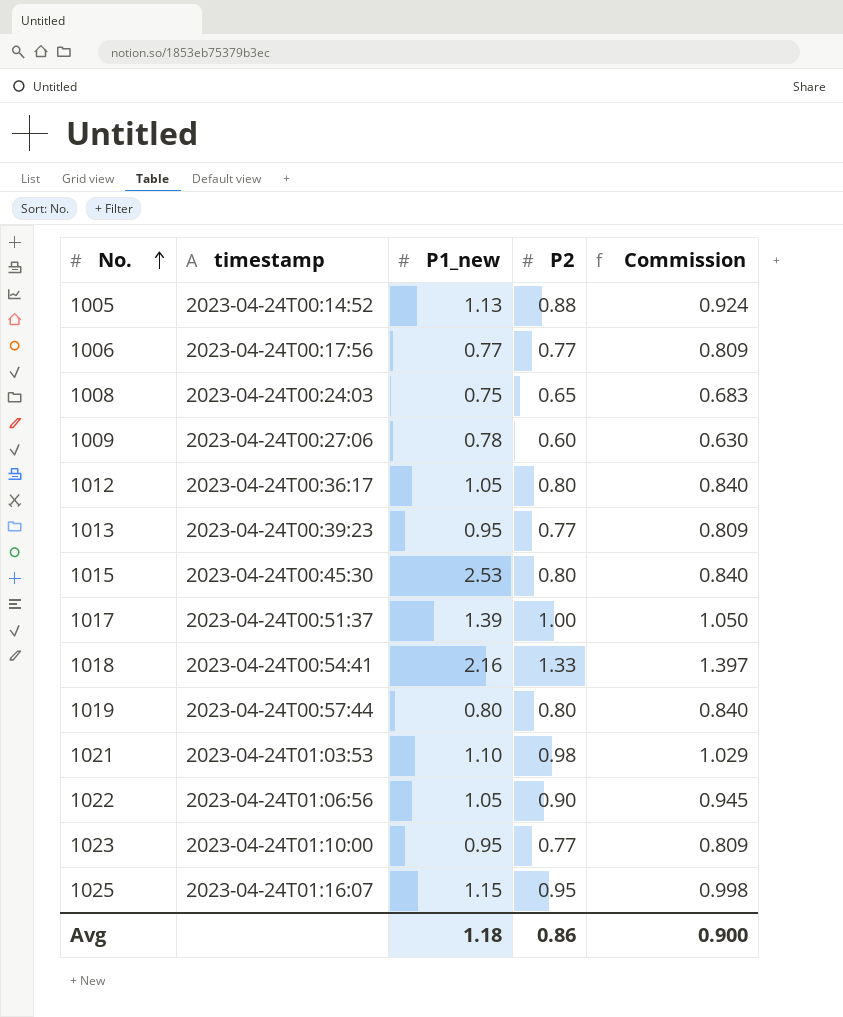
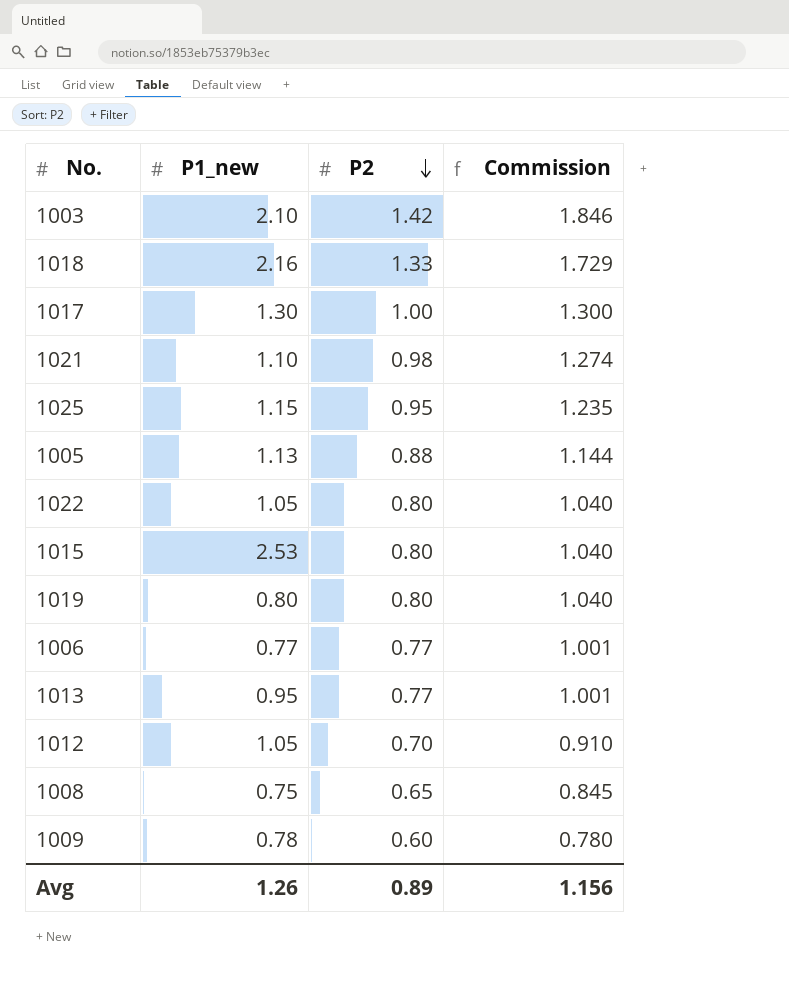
row order: No. ascending -> P2 descending
column timestamp | position: 2 -> none
column Commission | formula: [P2] * 1.05 -> [P2] * 1.3
row 1023: 2023-04-24T01:10:00 | 0.95 | 0.77 | 0.809 -> none
row 1003: none -> 2.10 | 1.42 | 1.846
1017 | P1_new: 1.39 -> 1.30
1022 | P2: 0.90 -> 0.80
1012 | P2: 0.80 -> 0.70
Avg | P1_new: 1.18 -> 1.26
Avg | P2: 0.86 -> 0.89
Avg | Commission: 0.900 -> 1.156

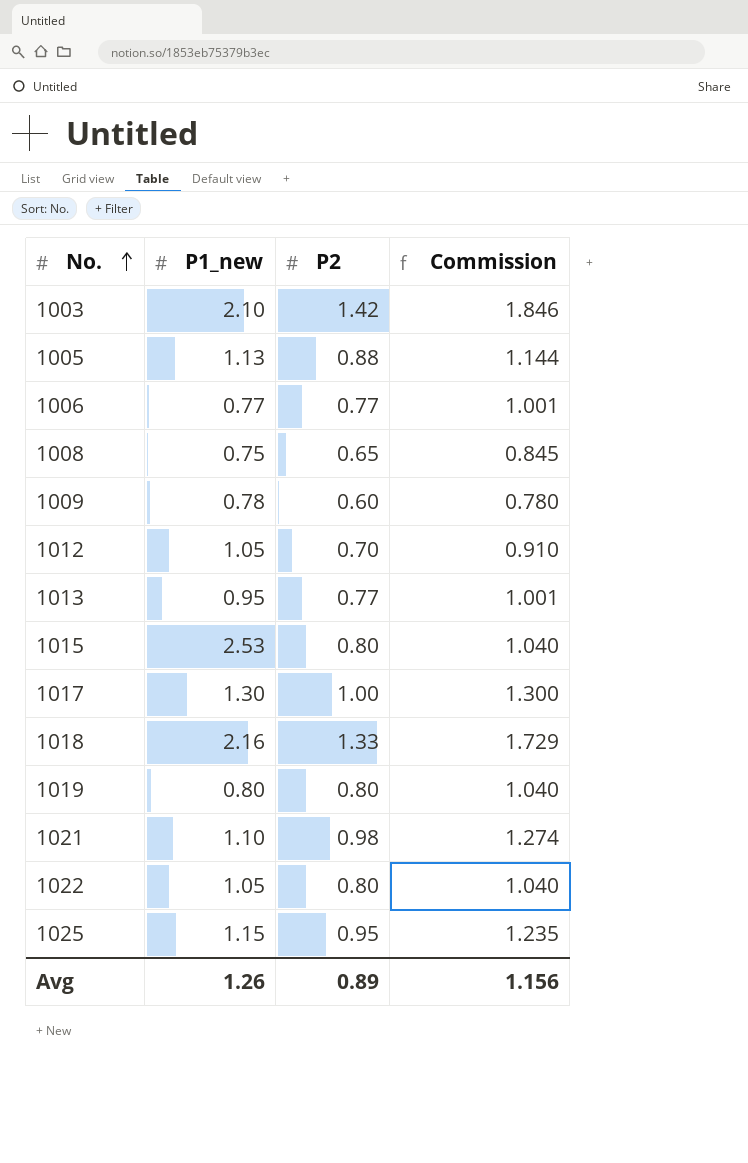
row order: P2 descending -> No. ascending

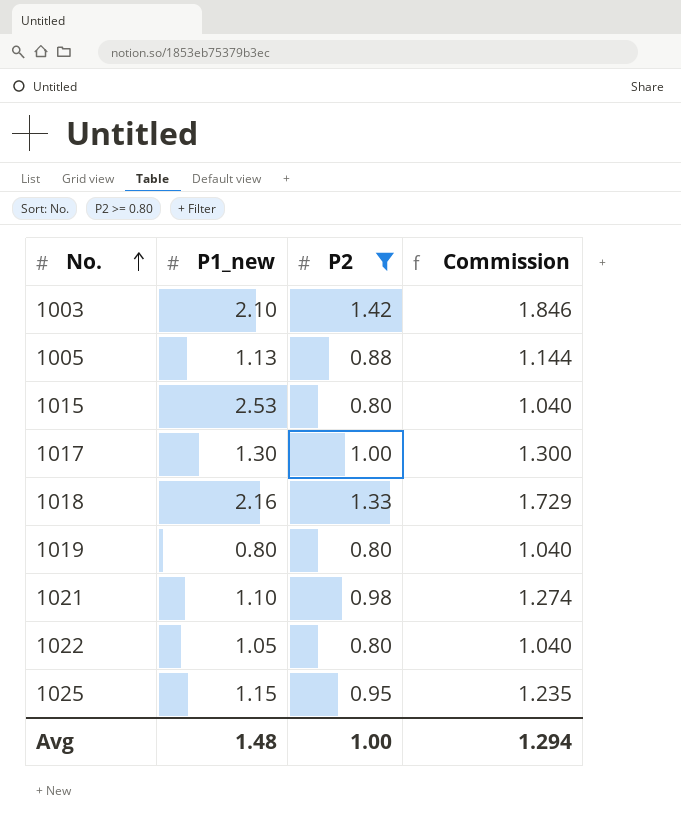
filter: none -> P2 >= 0.80
Avg | P1_new: 1.26 -> 1.48
Avg | P2: 0.89 -> 1.00
Avg | Commission: 1.156 -> 1.294

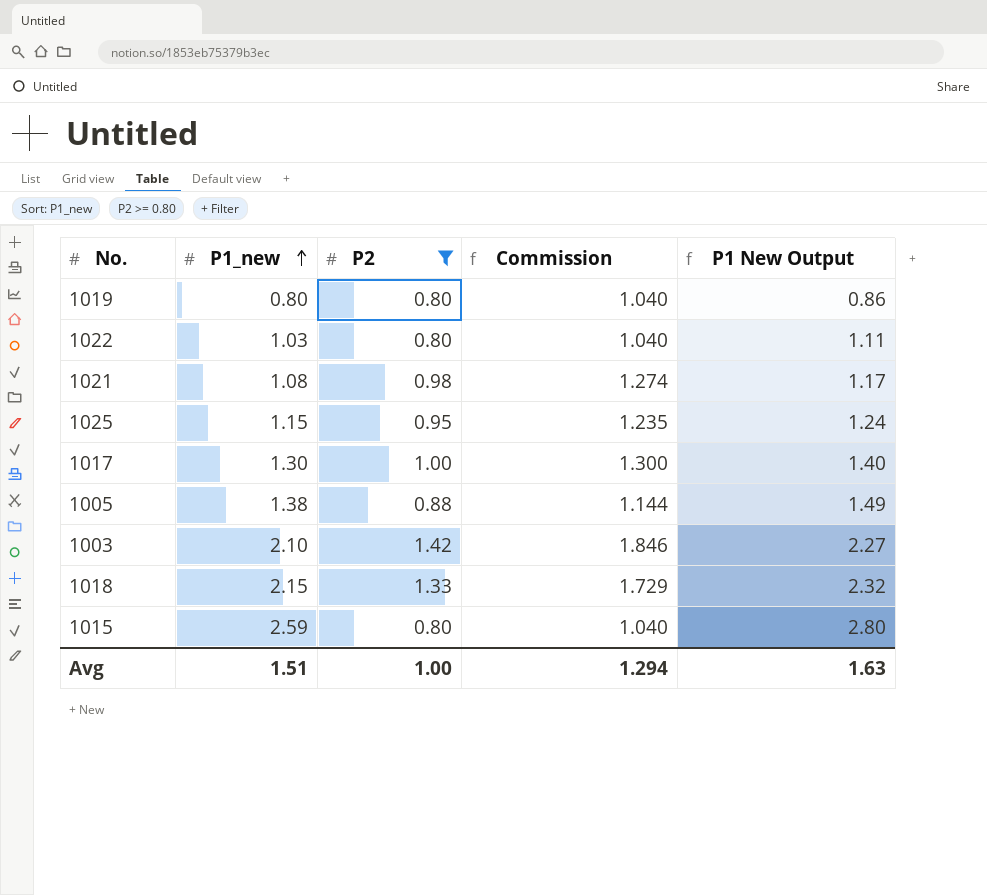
row order: No. ascending -> P1_new ascending
column P1 New Output | formula: none -> [P1_new] * 1.08
1022 | P1_new: 1.05 -> 1.03
1021 | P1_new: 1.10 -> 1.08
1005 | P1_new: 1.13 -> 1.38
1018 | P1_new: 2.16 -> 2.15
1015 | P1_new: 2.53 -> 2.59
Avg | P1_new: 1.48 -> 1.51

